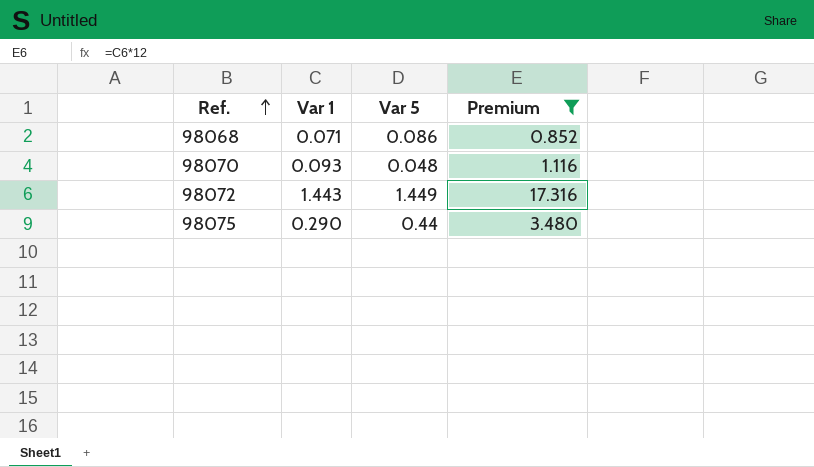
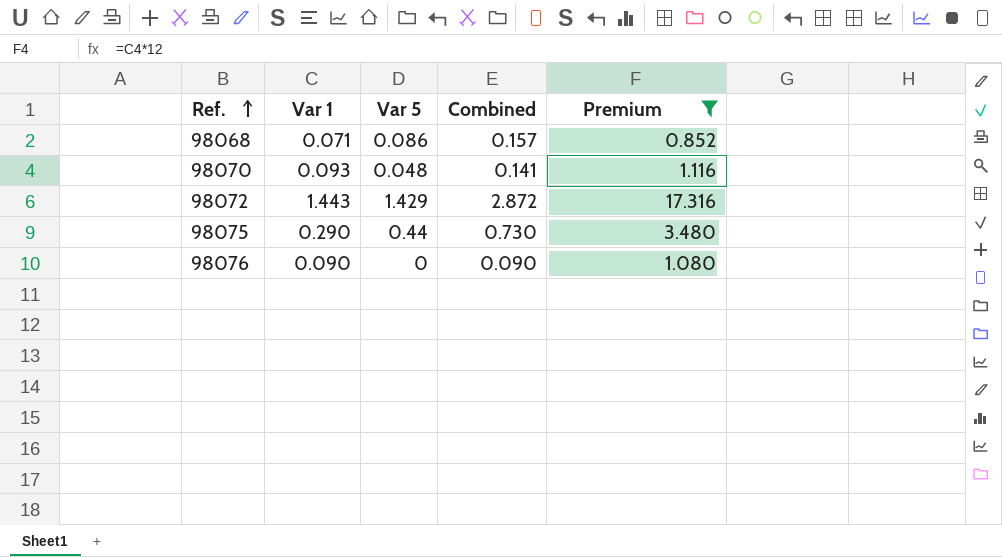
column Combined | formula: none -> [Var 1] + [Var 5]
98072 | Var 5: 1.449 -> 1.429
row 98076: none -> 0.090 | 0 | 0.090 | 1.080

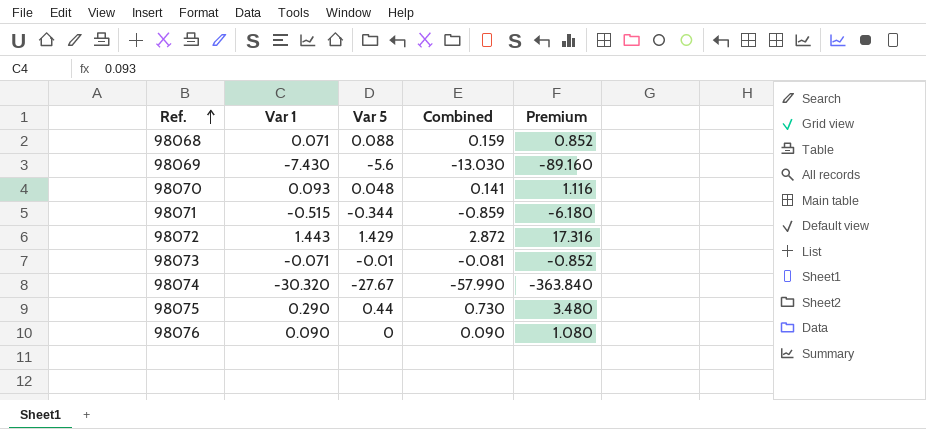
filter: Premium >= 0.852 -> none
98068 | Var 5: 0.086 -> 0.088
98068 | Combined: 0.157 -> 0.159

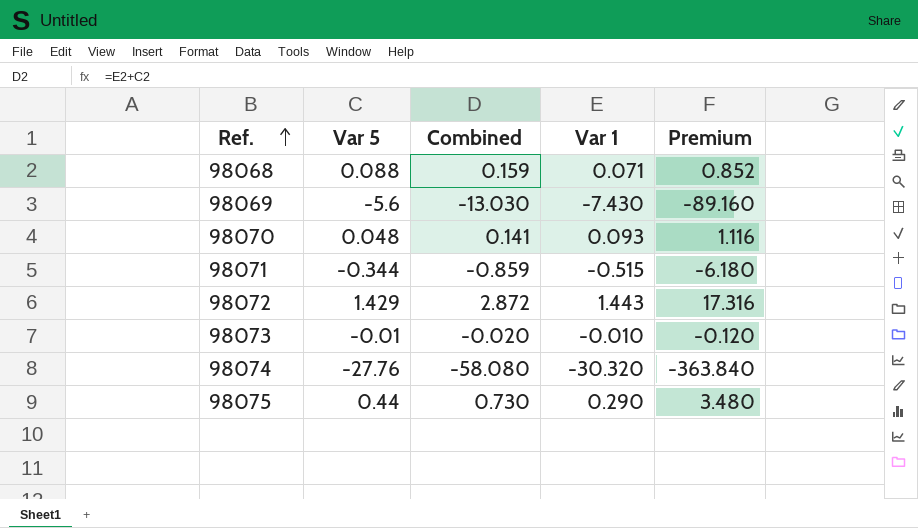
column Var 1 | position: 2 -> 4
row 98076: 0.090 | 0 | 0.090 | 1.080 -> none
98073 | Combined: -0.081 -> -0.020
98073 | Var 1: -0.071 -> -0.010
98073 | Premium: -0.852 -> -0.120
98074 | Var 5: -27.67 -> -27.76
98074 | Combined: -57.990 -> -58.080

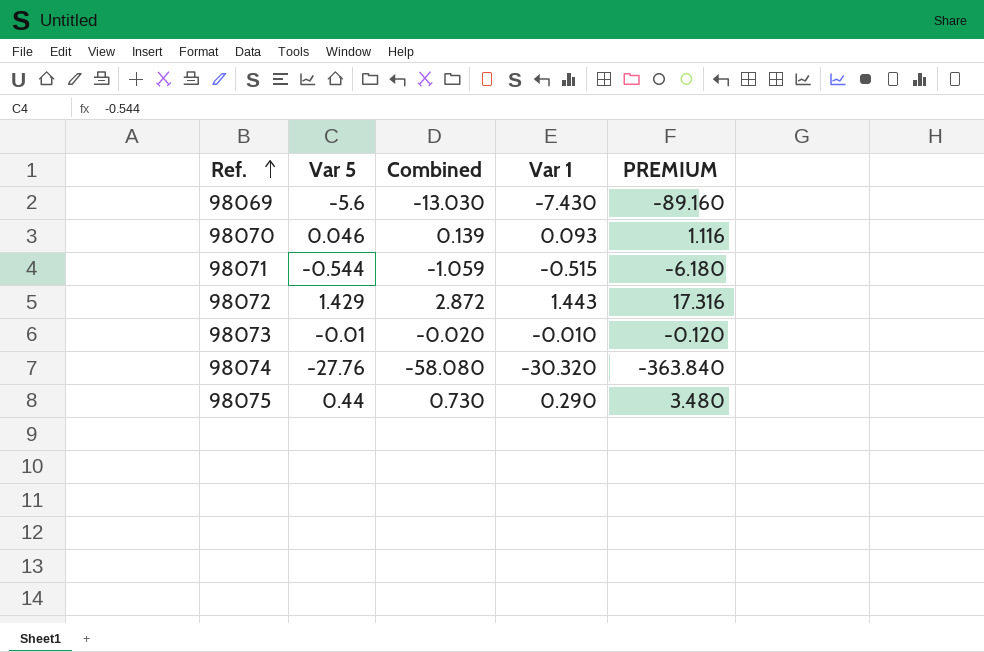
column name: Premium -> PREMIUM
row 98068: 0.088 | 0.159 | 0.071 | 0.852 -> none
98070 | Var 5: 0.048 -> 0.046
98070 | Combined: 0.141 -> 0.139
98071 | Var 5: -0.344 -> -0.544
98071 | Combined: -0.859 -> -1.059

